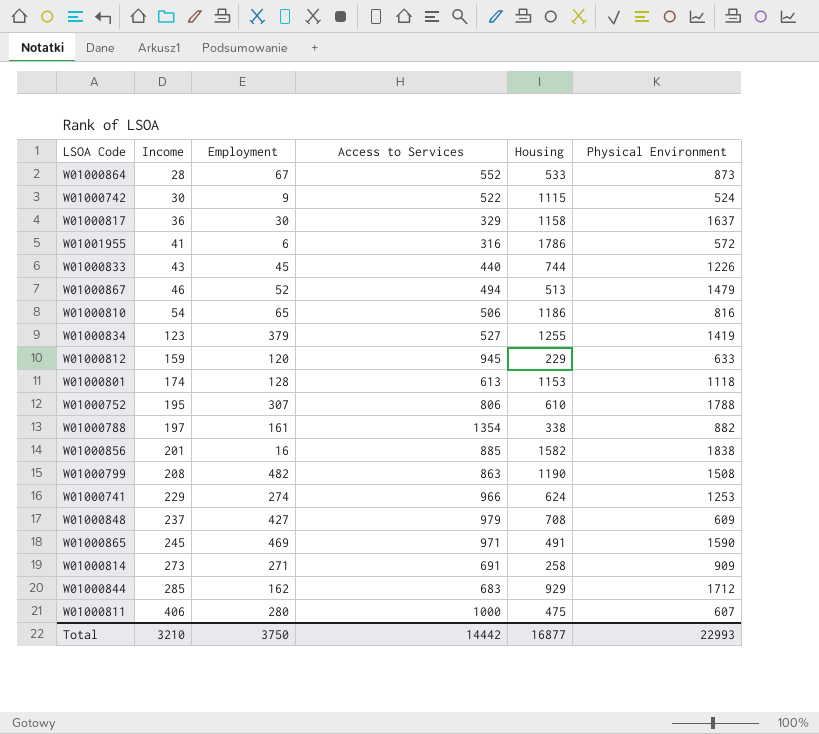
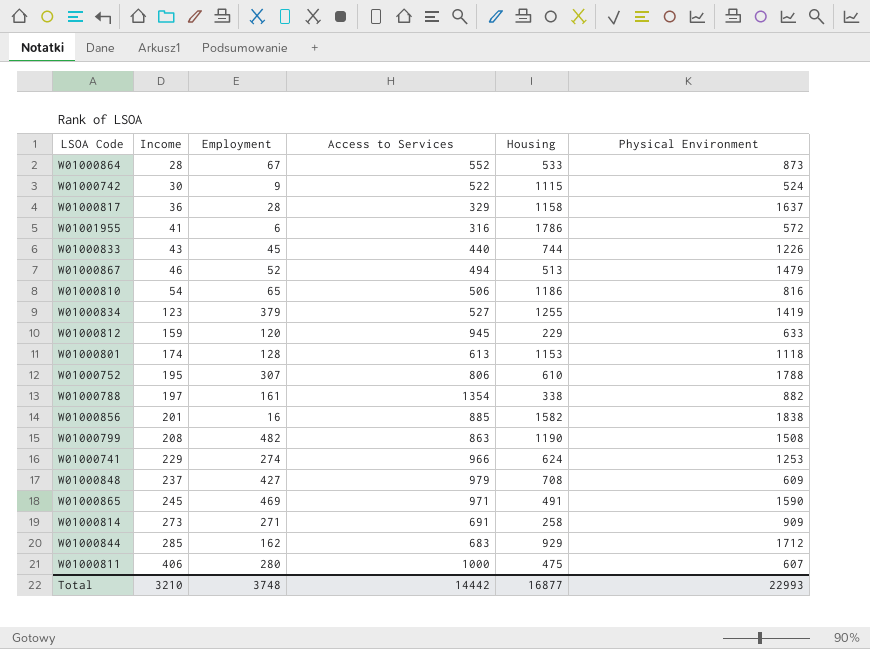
W01000817 | Employment: 30 -> 28
Total | Employment: 3750 -> 3748

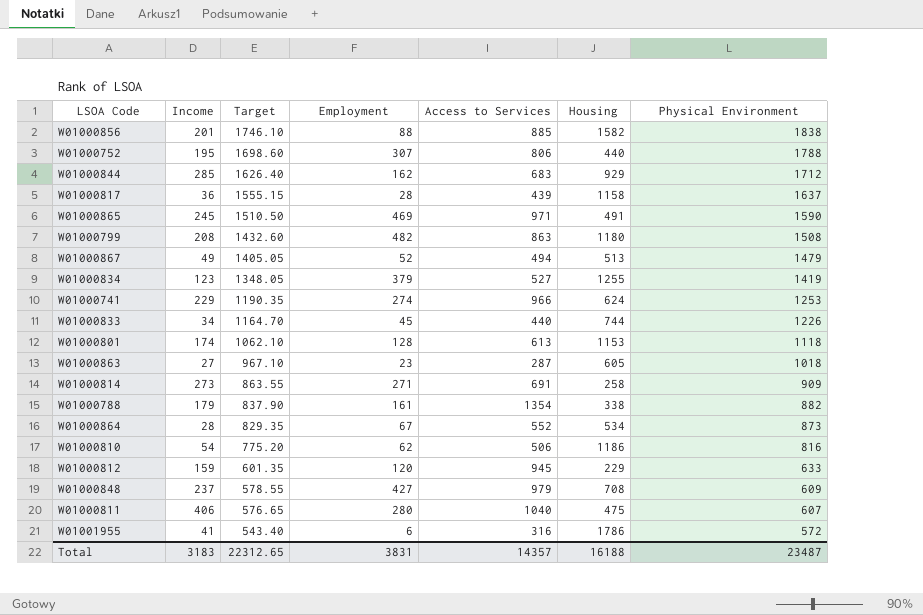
row order: Income ascending -> Target descending
column Target | formula: none -> [Physical Environment] * 0.95
row W01000742: 30 | 9 | 522 | 1115 | 524 -> none
W01000856 | Employment: 16 -> 88
W01000752 | Housing: 610 -> 440
W01000817 | Access to Services: 329 -> 439
W01000799 | Housing: 1190 -> 1180
W01000867 | Income: 46 -> 49
W01000833 | Income: 43 -> 34
row W01000863: none -> 27 | 967.10 | 23 | 287 | 605 | 1018
W01000788 | Income: 197 -> 179
W01000864 | Housing: 533 -> 534
W01000810 | Employment: 65 -> 62
W01000811 | Access to Services: 1000 -> 1040
Total | Income: 3210 -> 3183
Total | Employment: 3748 -> 3831
Total | Access to Services: 14442 -> 14357
Total | Housing: 16877 -> 16188
Total | Physical Environment: 22993 -> 23487

